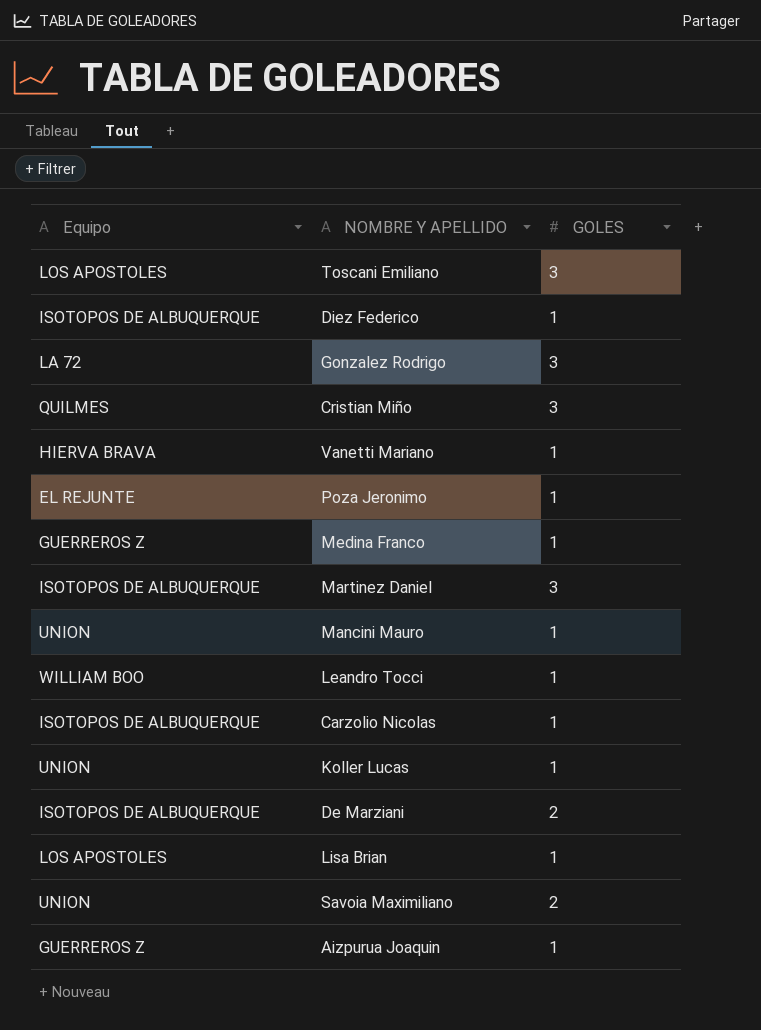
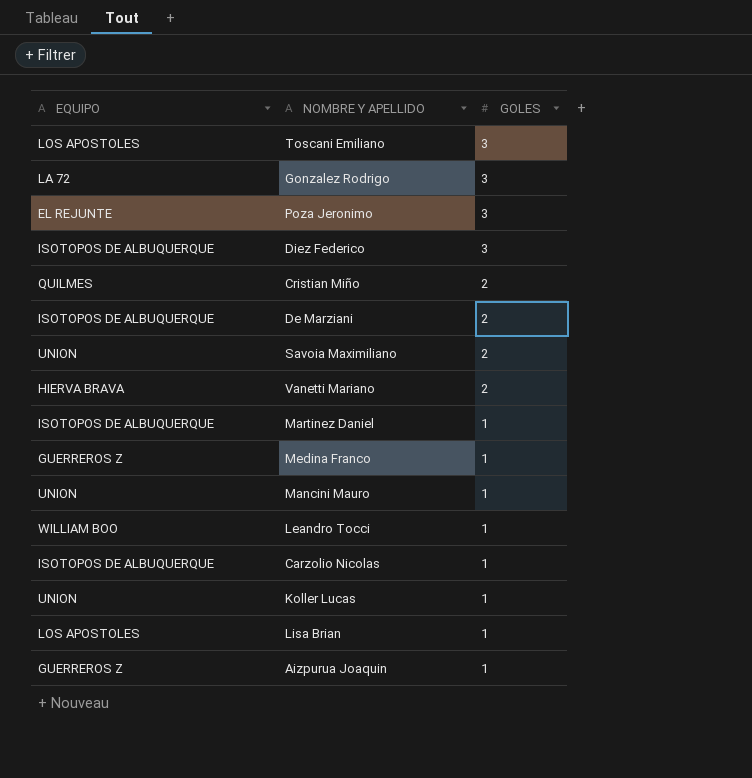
row order: none -> GOLES descending
column name: Equipo -> EQUIPO
Poza Jeronimo | GOLES: 1 -> 3
Diez Federico | GOLES: 1 -> 3
Cristian Miño | GOLES: 3 -> 2
Vanetti Mariano | GOLES: 1 -> 2
Martinez Daniel | GOLES: 3 -> 1

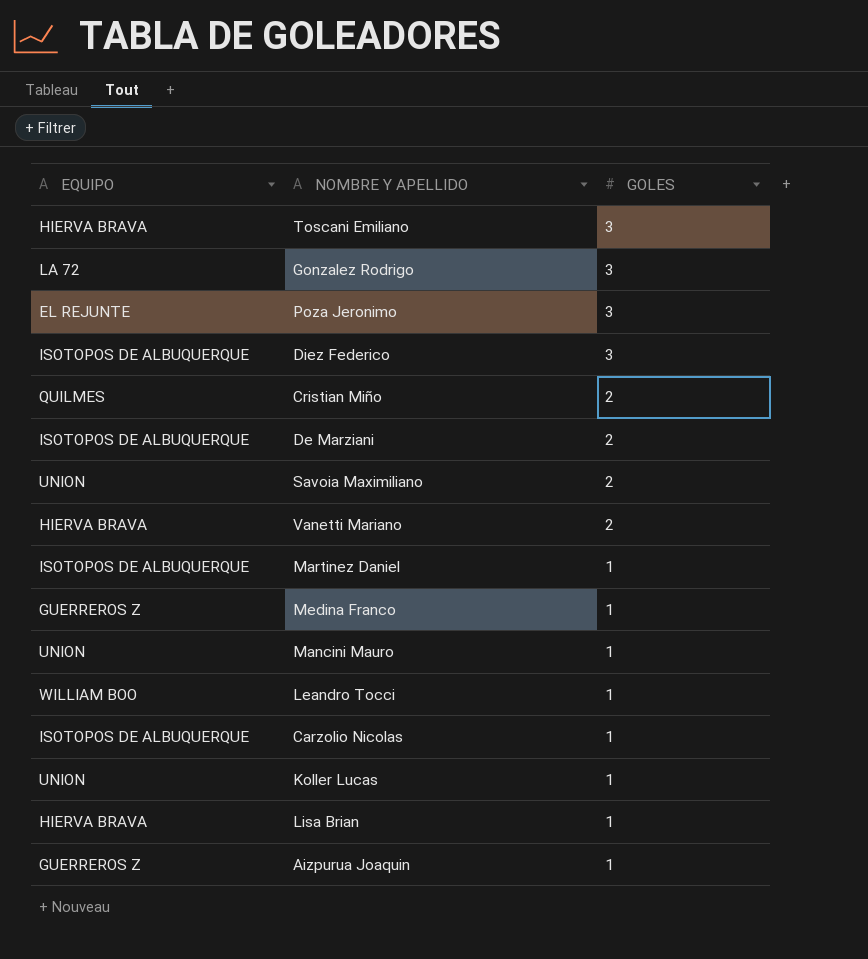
Toscani Emiliano | EQUIPO: LOS APOSTOLES -> HIERVA BRAVA
Lisa Brian | EQUIPO: LOS APOSTOLES -> HIERVA BRAVA

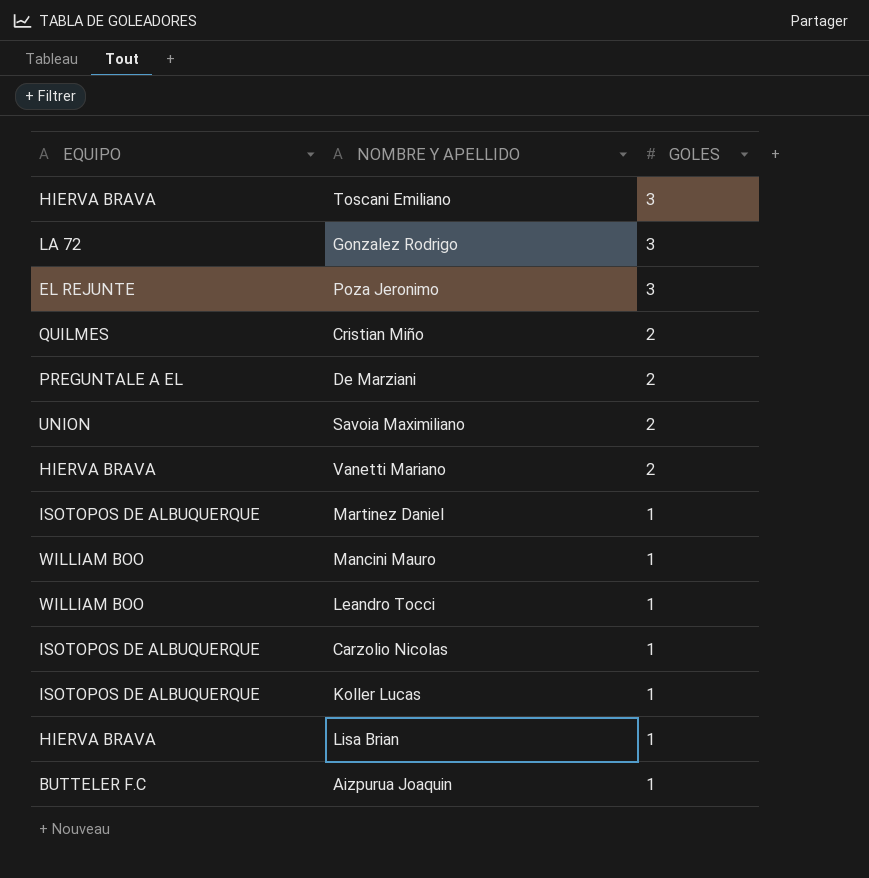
row Diez Federico: ISOTOPOS DE ALBUQUERQUE | 3 -> none
row Medina Franco: GUERREROS Z | 1 -> none
De Marziani | EQUIPO: ISOTOPOS DE ALBUQUERQUE -> PREGUNTALE A EL
Mancini Mauro | EQUIPO: UNION -> WILLIAM BOO
Koller Lucas | EQUIPO: UNION -> ISOTOPOS DE ALBUQUERQUE
Aizpurua Joaquin | EQUIPO: GUERREROS Z -> BUTTELER F.C

